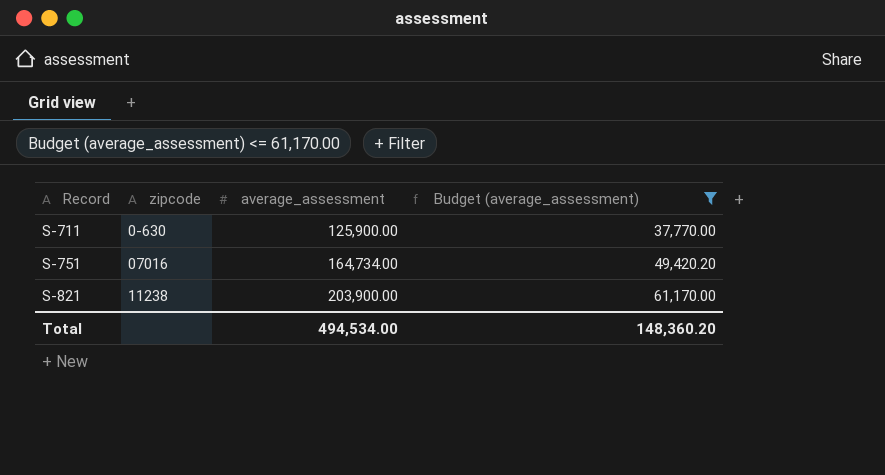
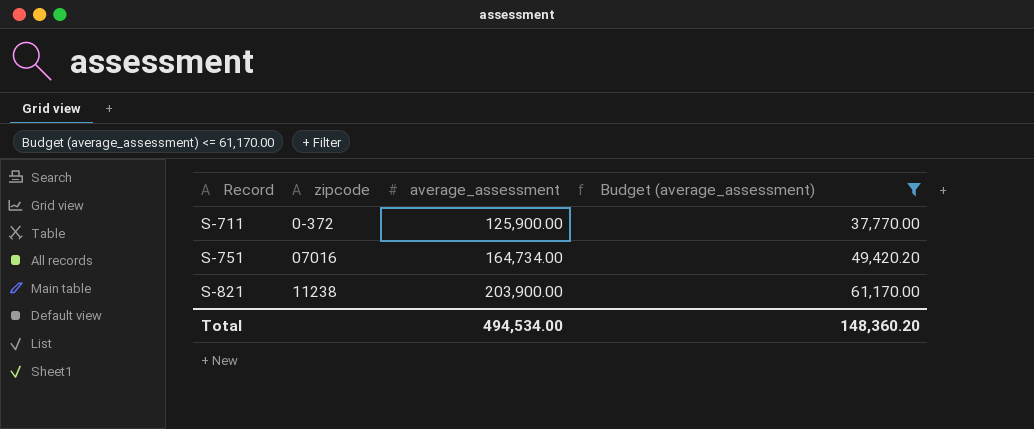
S-711 | zipcode: 0-630 -> 0-372

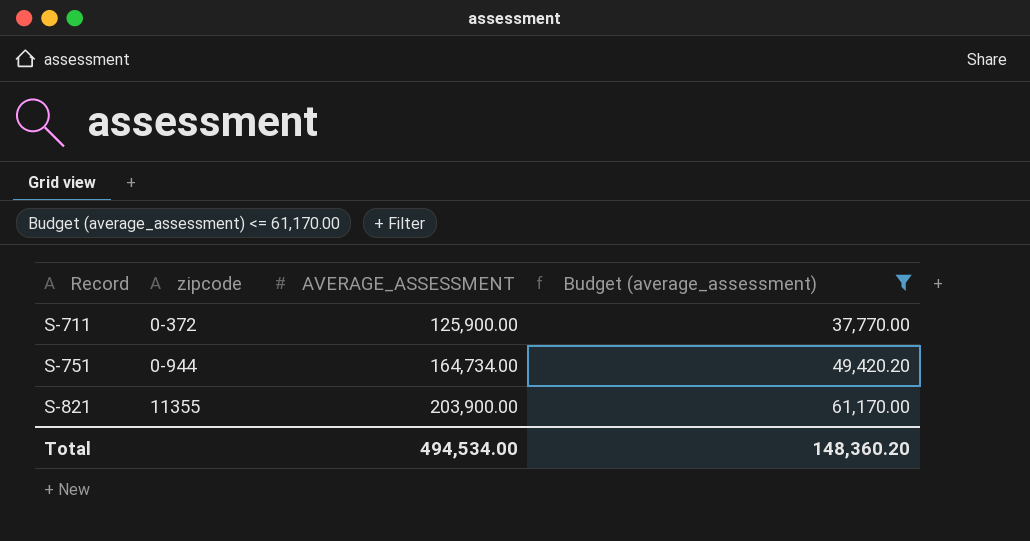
column name: average_assessment -> AVERAGE_ASSESSMENT
S-751 | zipcode: 07016 -> 0-944
S-821 | zipcode: 11238 -> 11355

